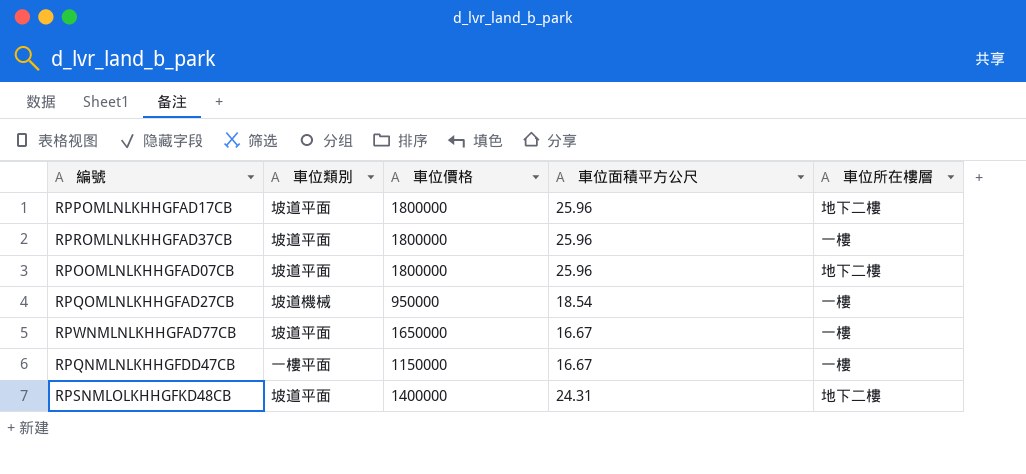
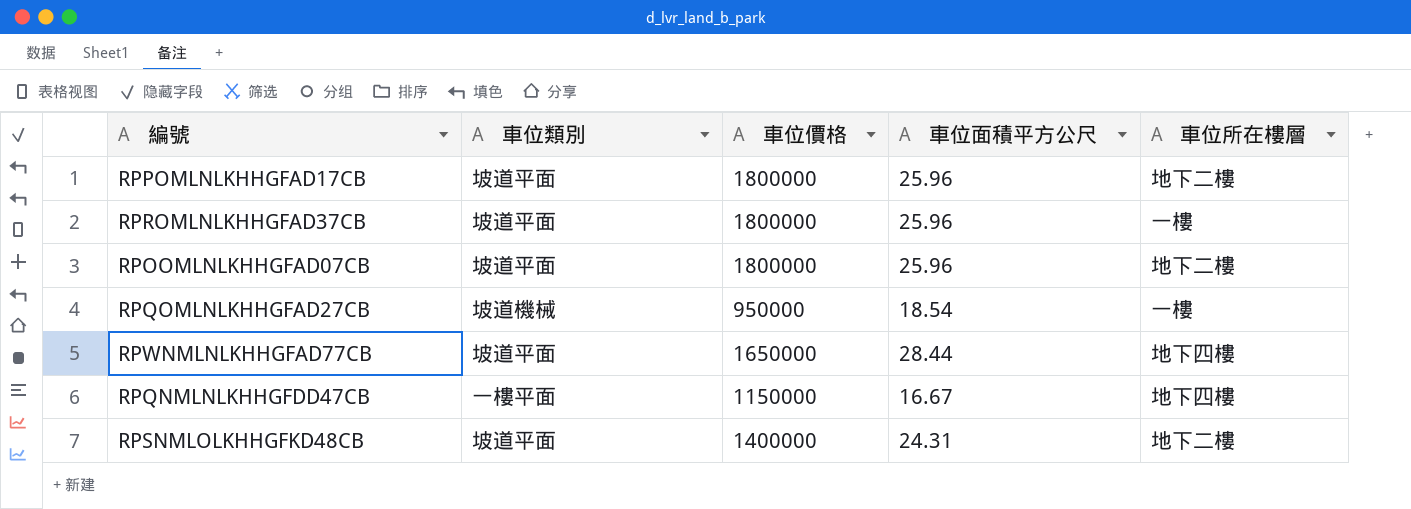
RPWNMLNLKHHGFAD77CB | 車位面積平方公尺: 16.67 -> 28.44
RPWNMLNLKHHGFAD77CB | 車位所在樓層: 一樓 -> 地下四樓
RPQNMLNLKHHGFDD47CB | 車位所在樓層: 一樓 -> 地下四樓

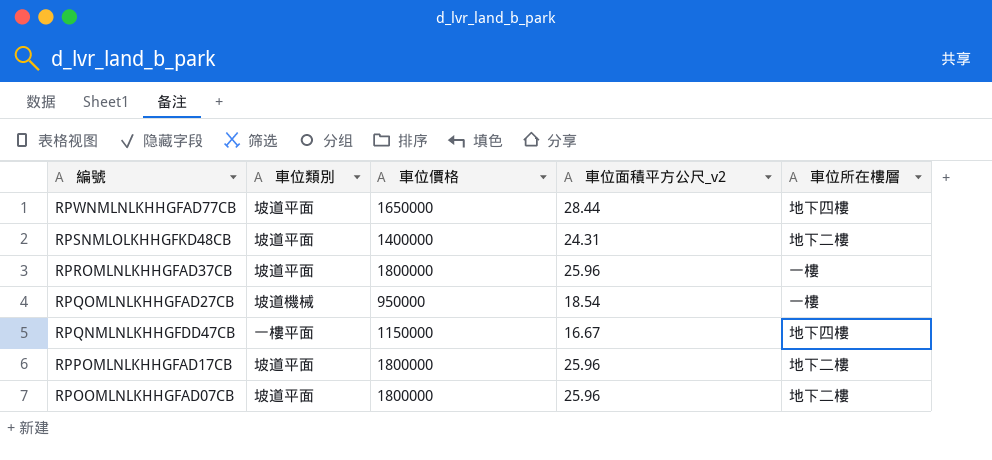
row order: none -> 編號 descending
column name: 車位面積平方公尺 -> 車位面積平方公尺_v2

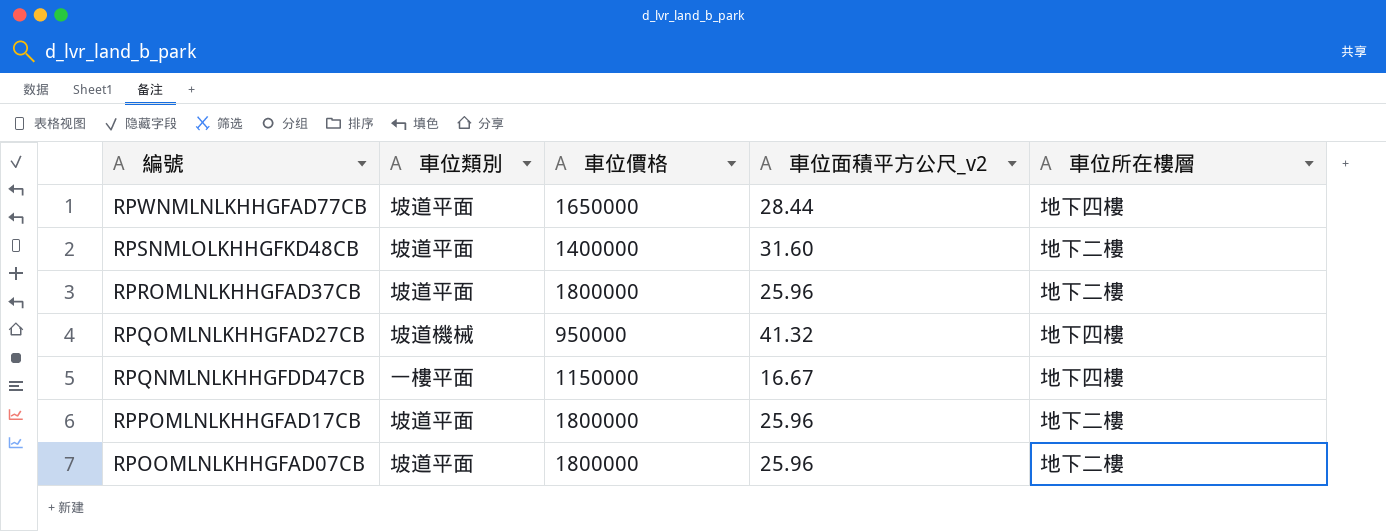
RPSNMLOLKHHGFKD48CB | 車位面積平方公尺_v2: 24.31 -> 31.60
RPROMLNLKHHGFAD37CB | 車位所在樓層: 一樓 -> 地下二樓
RPQOMLNLKHHGFAD27CB | 車位面積平方公尺_v2: 18.54 -> 41.32
RPQOMLNLKHHGFAD27CB | 車位所在樓層: 一樓 -> 地下四樓

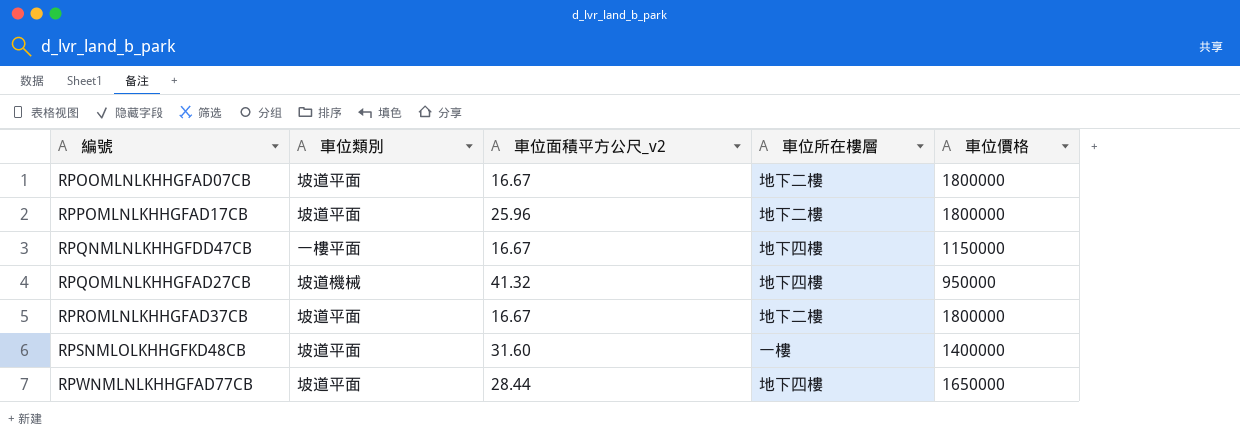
row order: 編號 descending -> 編號 ascending
column 車位價格 | position: 3 -> 5
RPOOMLNLKHHGFAD07CB | 車位面積平方公尺_v2: 25.96 -> 16.67
RPROMLNLKHHGFAD37CB | 車位面積平方公尺_v2: 25.96 -> 16.67
RPSNMLOLKHHGFKD48CB | 車位所在樓層: 地下二樓 -> 一樓

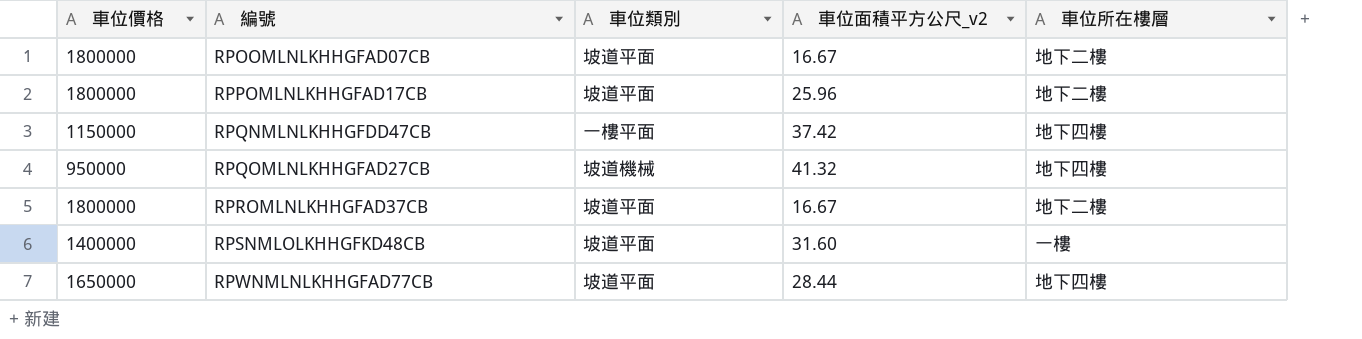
column 車位價格 | position: 5 -> 1
RPQNMLNLKHHGFDD47CB | 車位面積平方公尺_v2: 16.67 -> 37.42

